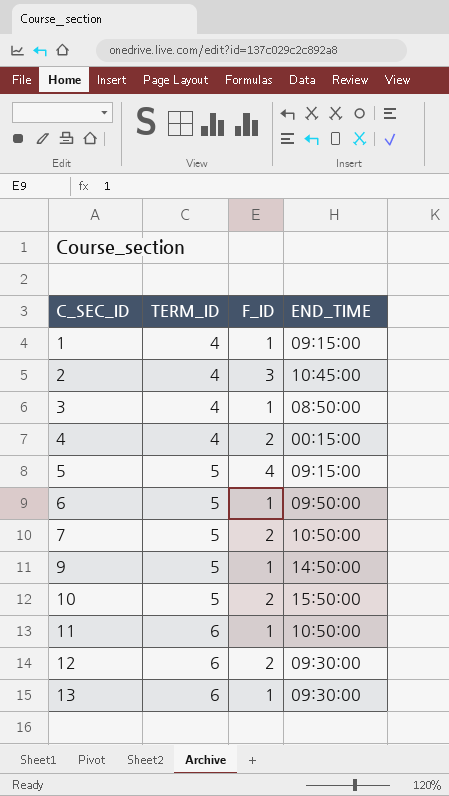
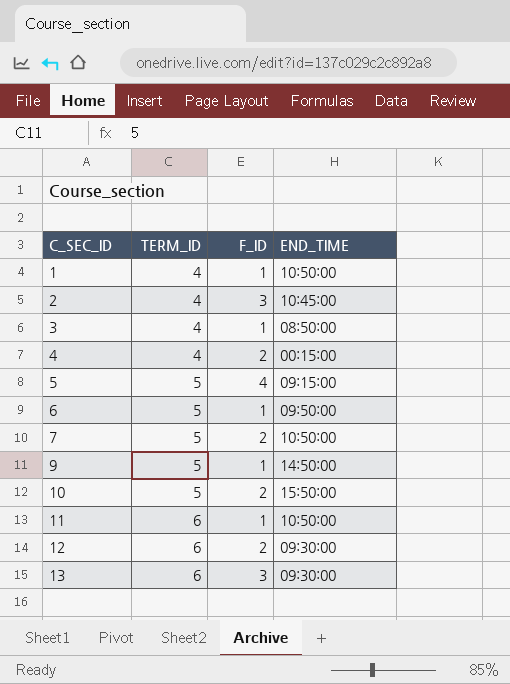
1 | END_TIME: 09:15:00 -> 10:50:00
13 | F_ID: 1 -> 3

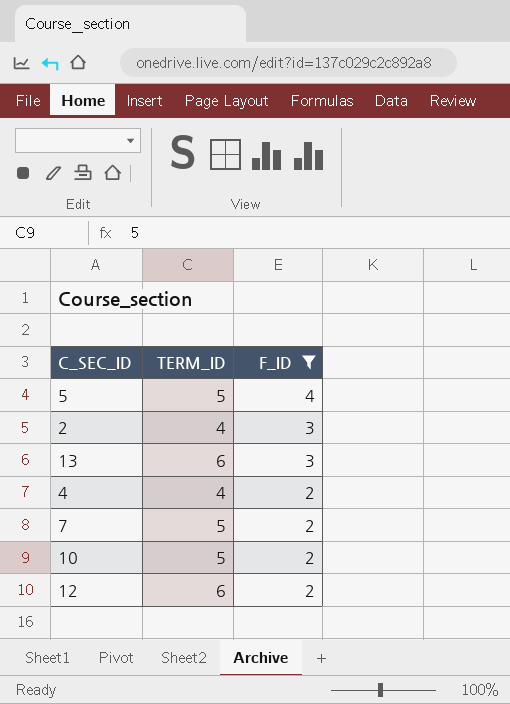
filter: none -> F_ID != 1
row order: C_SEC_ID ascending -> F_ID descending
column END_TIME | position: 4 -> none

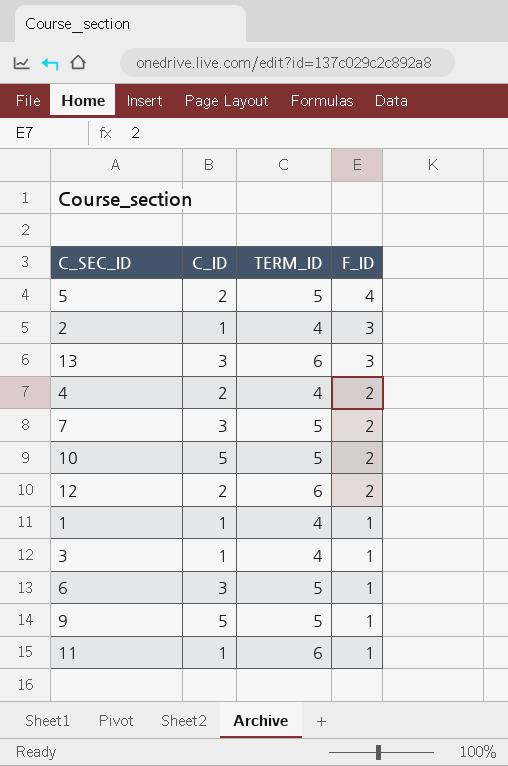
filter: F_ID != 1 -> none
column C_ID | position: none -> 2

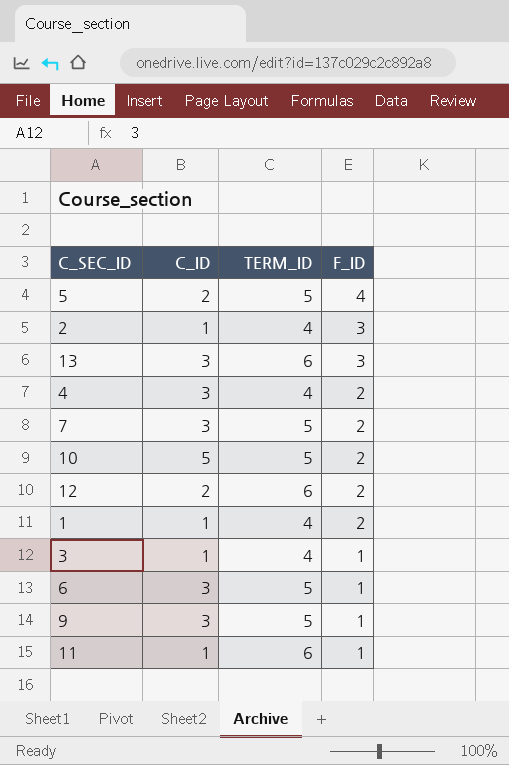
4 | C_ID: 2 -> 3
1 | F_ID: 1 -> 2
9 | C_ID: 5 -> 3

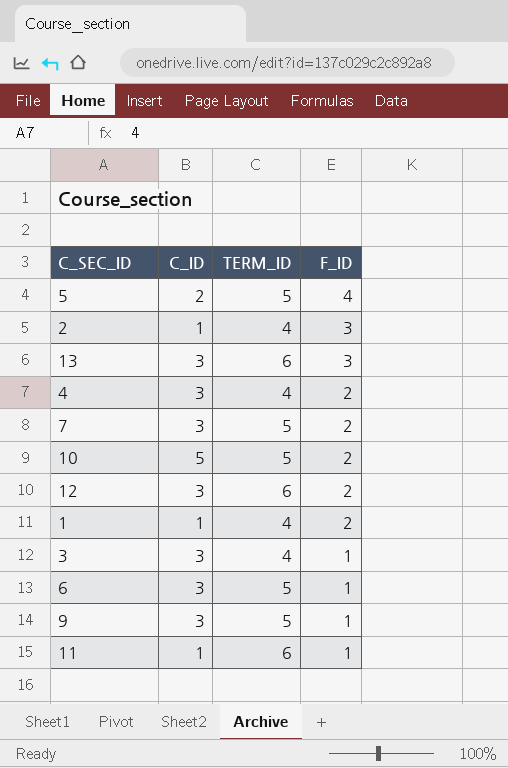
12 | C_ID: 2 -> 3
3 | C_ID: 1 -> 3

